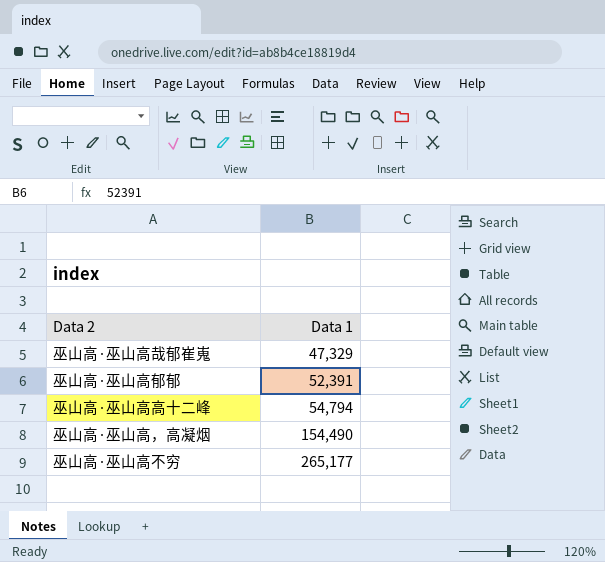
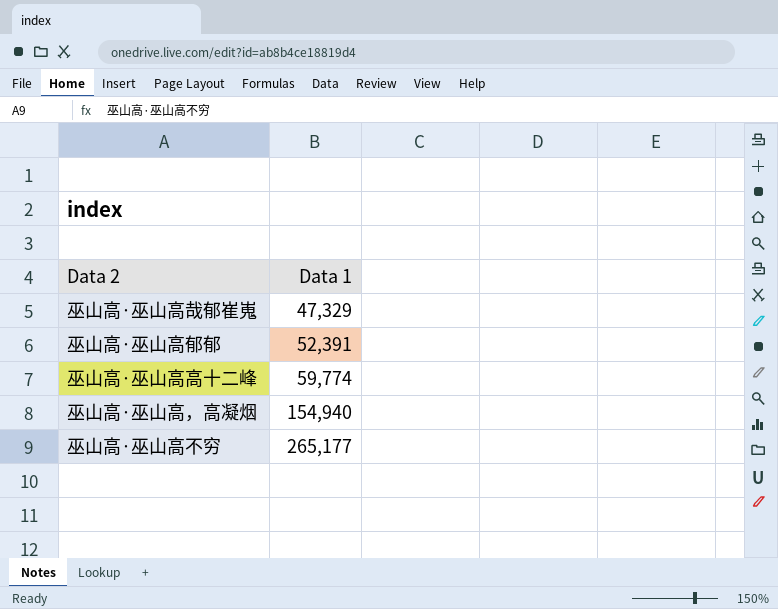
巫山高·巫山高高十二峰 | Data 1: 54,794 -> 59,774
巫山高·巫山高，高凝烟 | Data 1: 154,490 -> 154,940

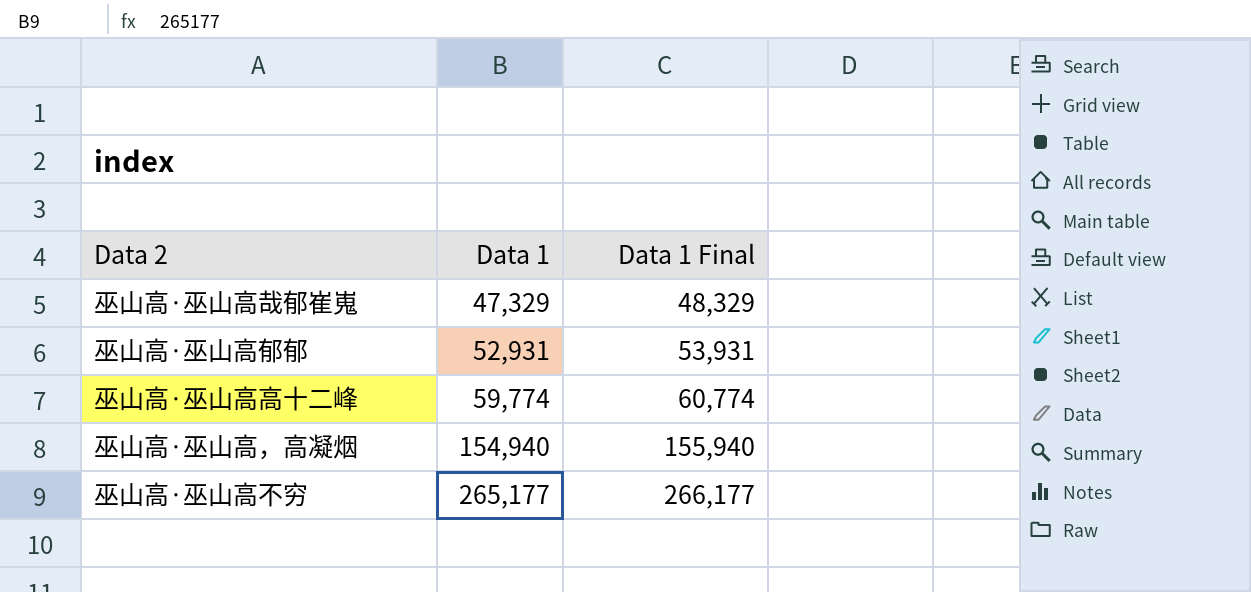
column Data 1 Final | formula: none -> [Data 1] + 1000
巫山高·巫山高郁郁 | Data 1: 52,391 -> 52,931

